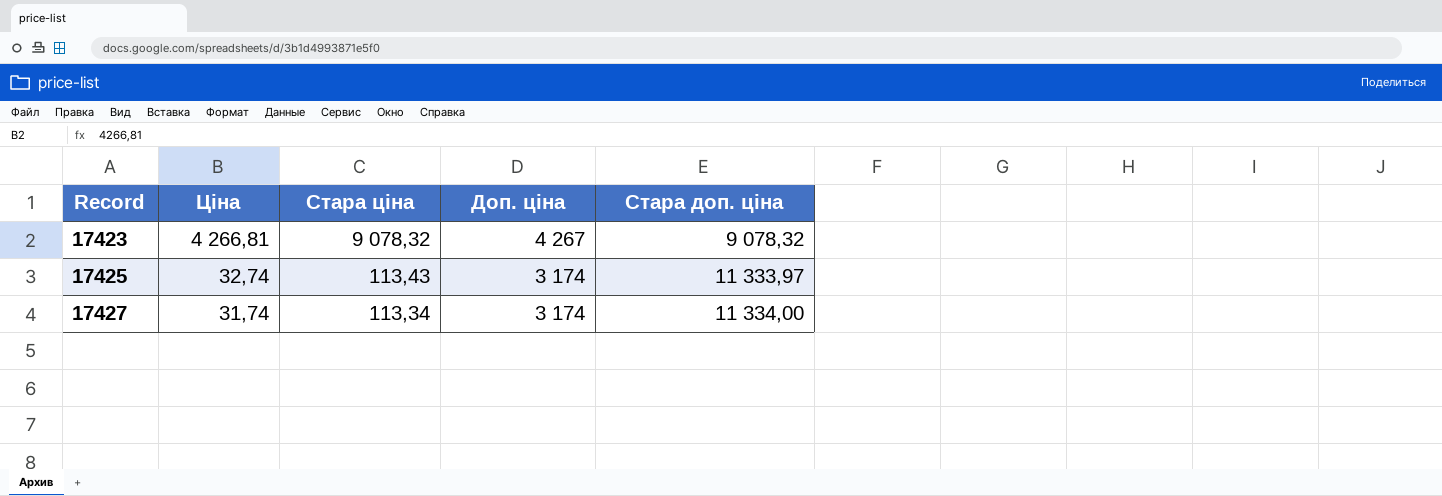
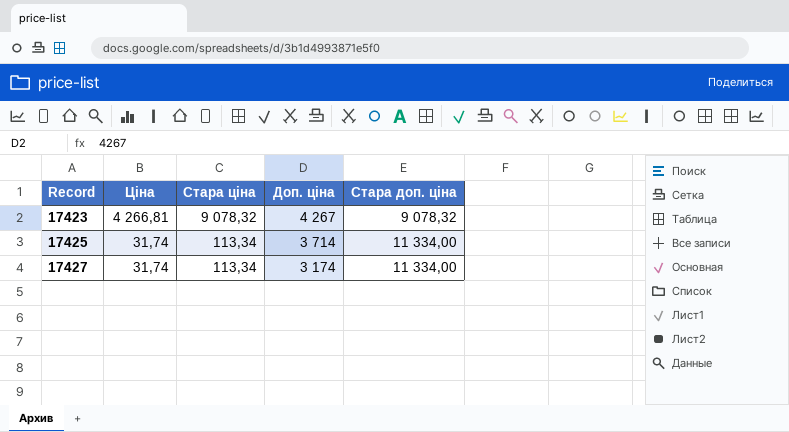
17425 | Ціна: 32,74 -> 31,74
17425 | Стара ціна: 113,43 -> 113,34
17425 | Доп. ціна: 3 174 -> 3 714
17425 | Стара доп. ціна: 11 333,97 -> 11 334,00

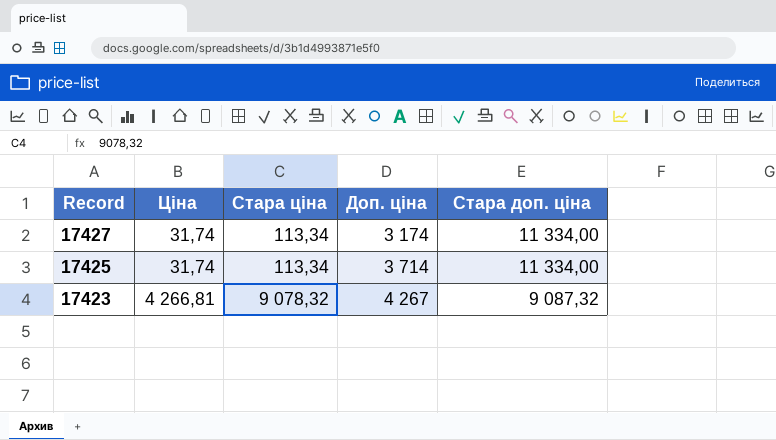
row order: Record ascending -> Record descending
17423 | Стара доп. ціна: 9 078,32 -> 9 087,32

